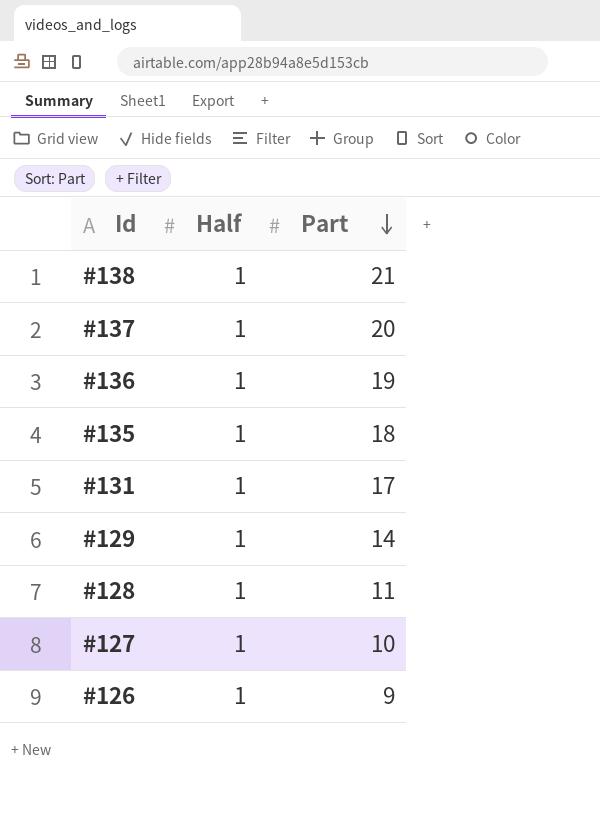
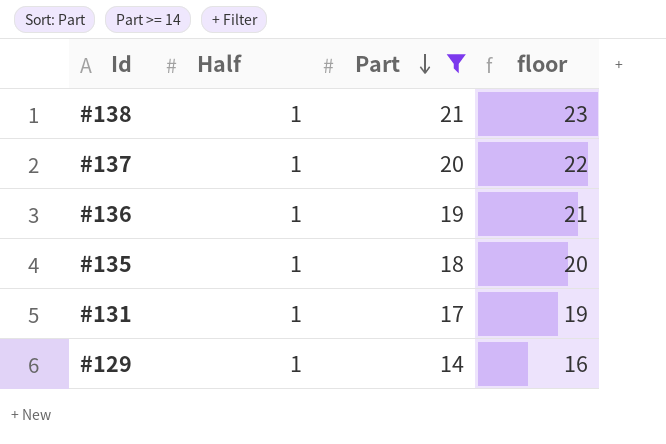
filter: none -> Part >= 14
column floor | formula: none -> [Part] + 2

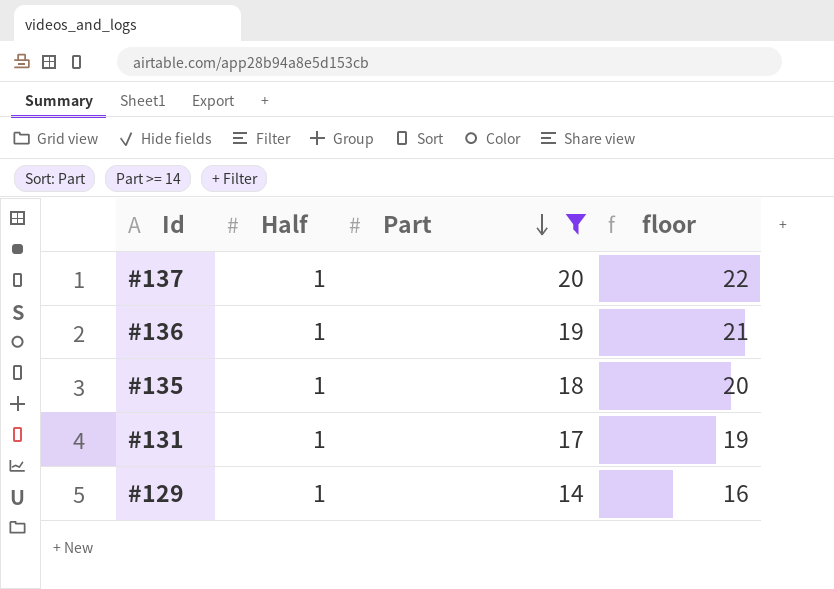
row #138: 1 | 21 | 23 -> none

